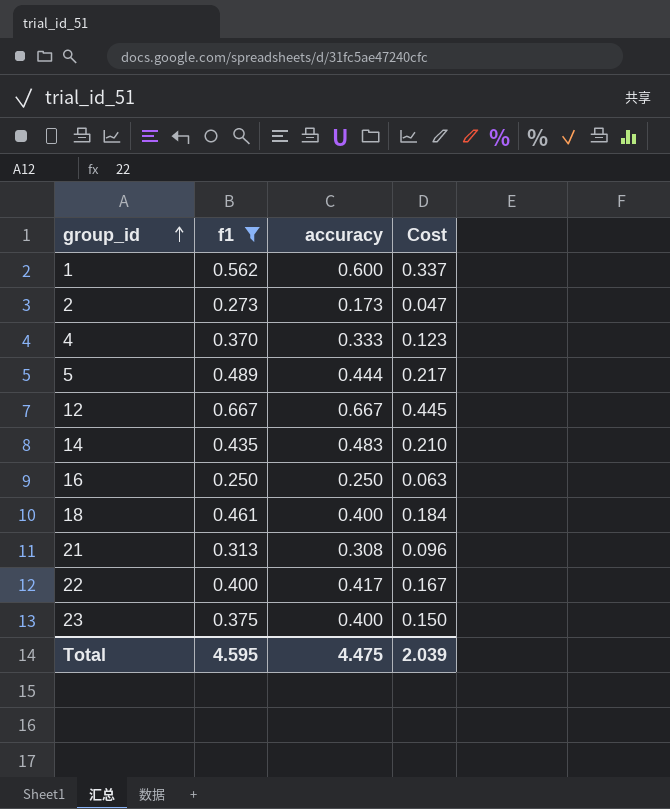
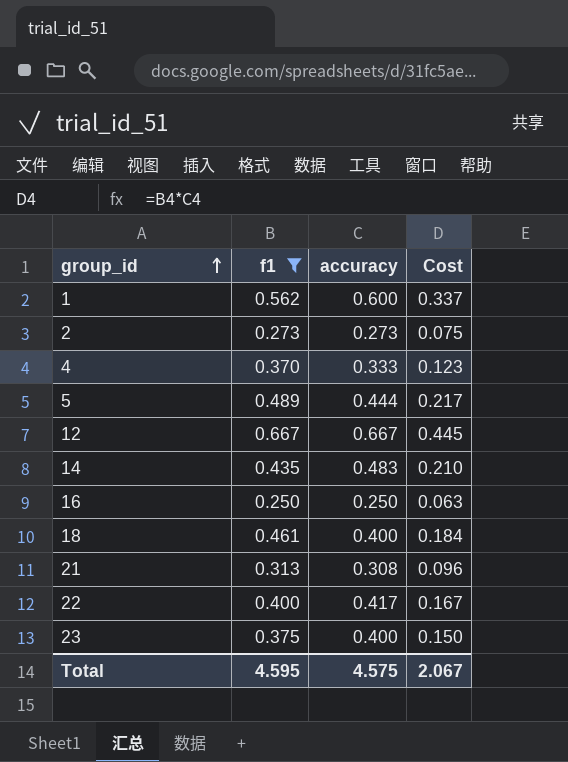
2 | accuracy: 0.173 -> 0.273
2 | Cost: 0.047 -> 0.075
Total | accuracy: 4.475 -> 4.575
Total | Cost: 2.039 -> 2.067

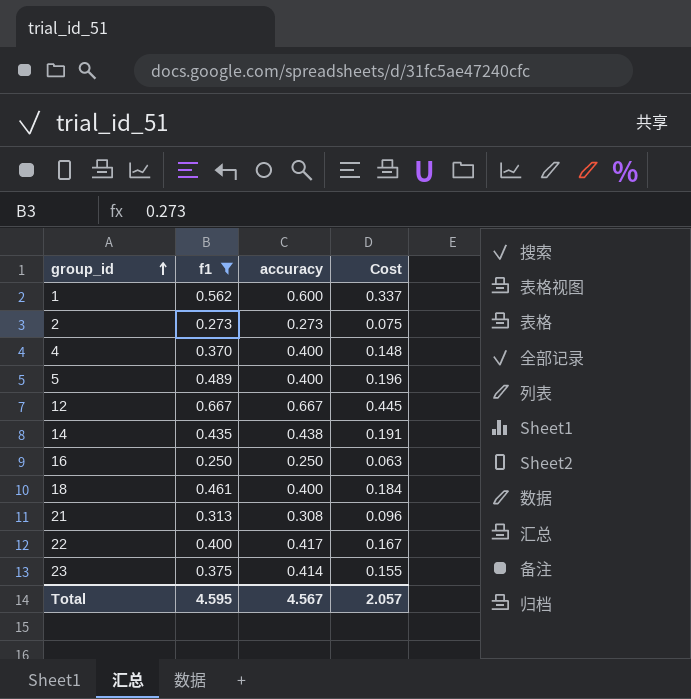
4 | accuracy: 0.333 -> 0.400
4 | Cost: 0.123 -> 0.148
5 | accuracy: 0.444 -> 0.400
5 | Cost: 0.217 -> 0.196
14 | accuracy: 0.483 -> 0.438
14 | Cost: 0.210 -> 0.191
23 | accuracy: 0.400 -> 0.414
23 | Cost: 0.150 -> 0.155
Total | accuracy: 4.575 -> 4.567
Total | Cost: 2.067 -> 2.057

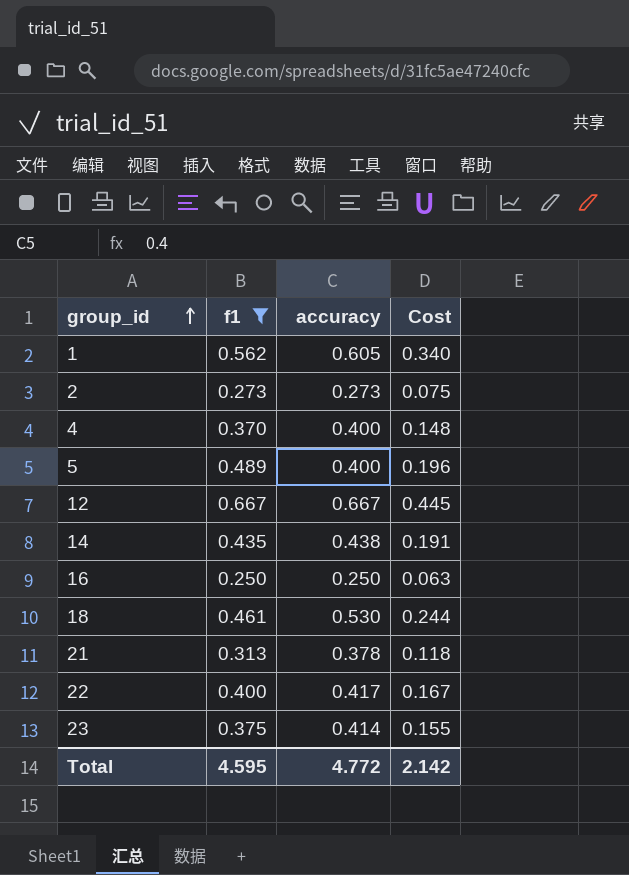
1 | accuracy: 0.600 -> 0.605
1 | Cost: 0.337 -> 0.340
18 | accuracy: 0.400 -> 0.530
18 | Cost: 0.184 -> 0.244
21 | accuracy: 0.308 -> 0.378
21 | Cost: 0.096 -> 0.118
Total | accuracy: 4.567 -> 4.772
Total | Cost: 2.057 -> 2.142

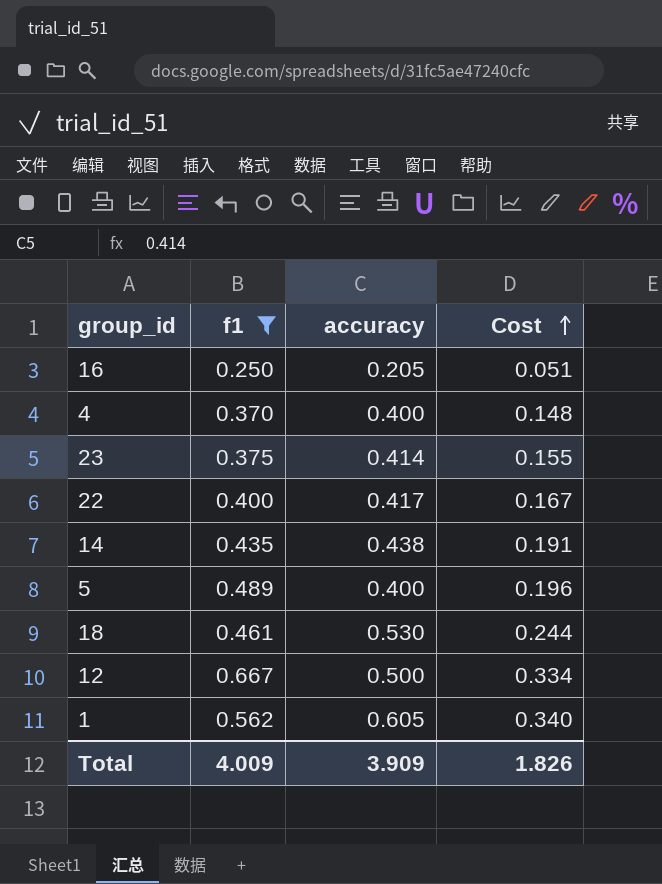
row order: group_id ascending -> Cost ascending
row 2: 0.273 | 0.273 | 0.075 -> none
row 21: 0.313 | 0.378 | 0.118 -> none
16 | accuracy: 0.250 -> 0.205
16 | Cost: 0.063 -> 0.051
12 | accuracy: 0.667 -> 0.500
12 | Cost: 0.445 -> 0.334
Total | f1: 4.595 -> 4.009
Total | accuracy: 4.772 -> 3.909
Total | Cost: 2.142 -> 1.826

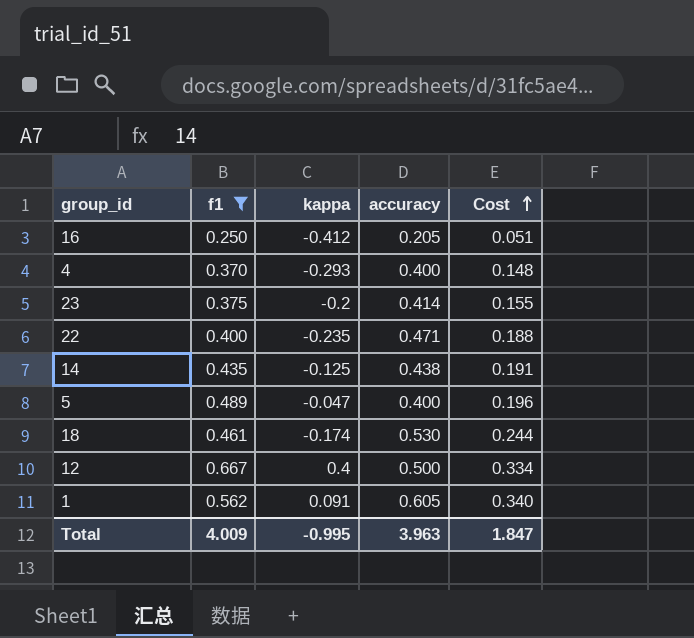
column kappa | position: none -> 3
22 | accuracy: 0.417 -> 0.471
22 | Cost: 0.167 -> 0.188
Total | accuracy: 3.909 -> 3.963
Total | Cost: 1.826 -> 1.847

